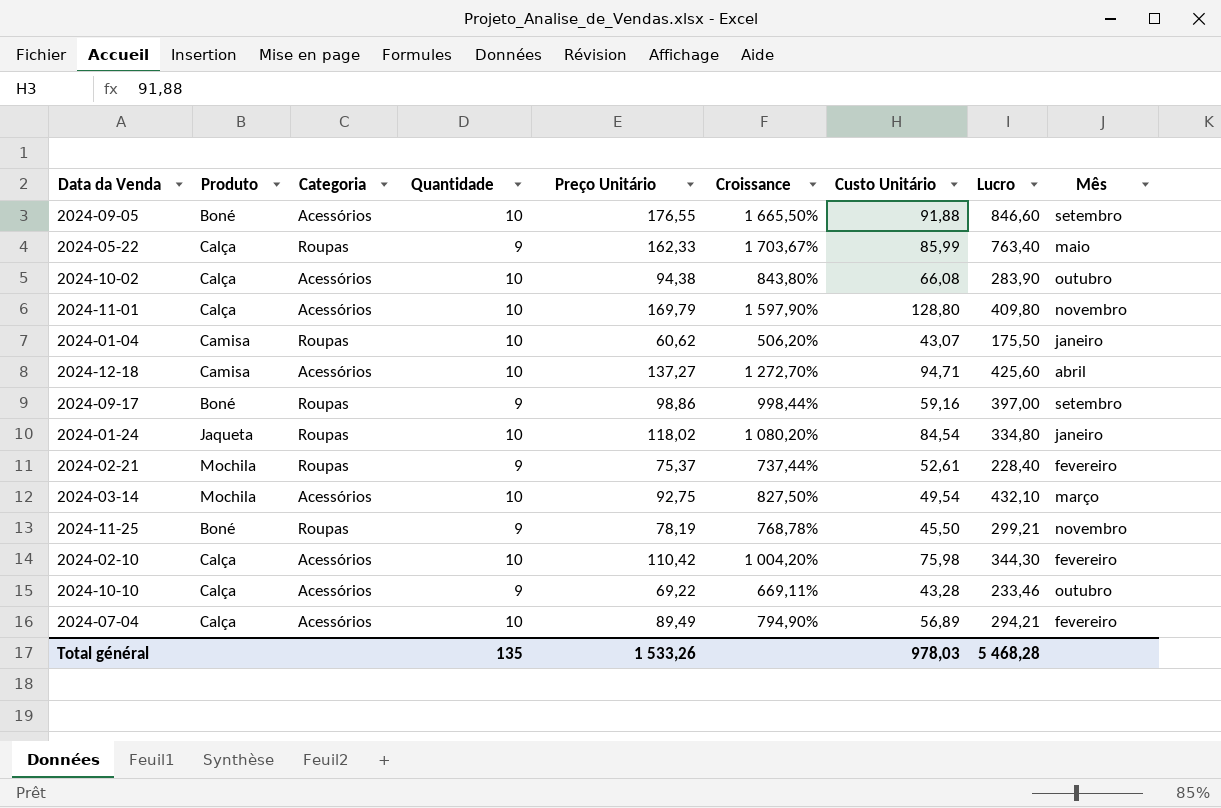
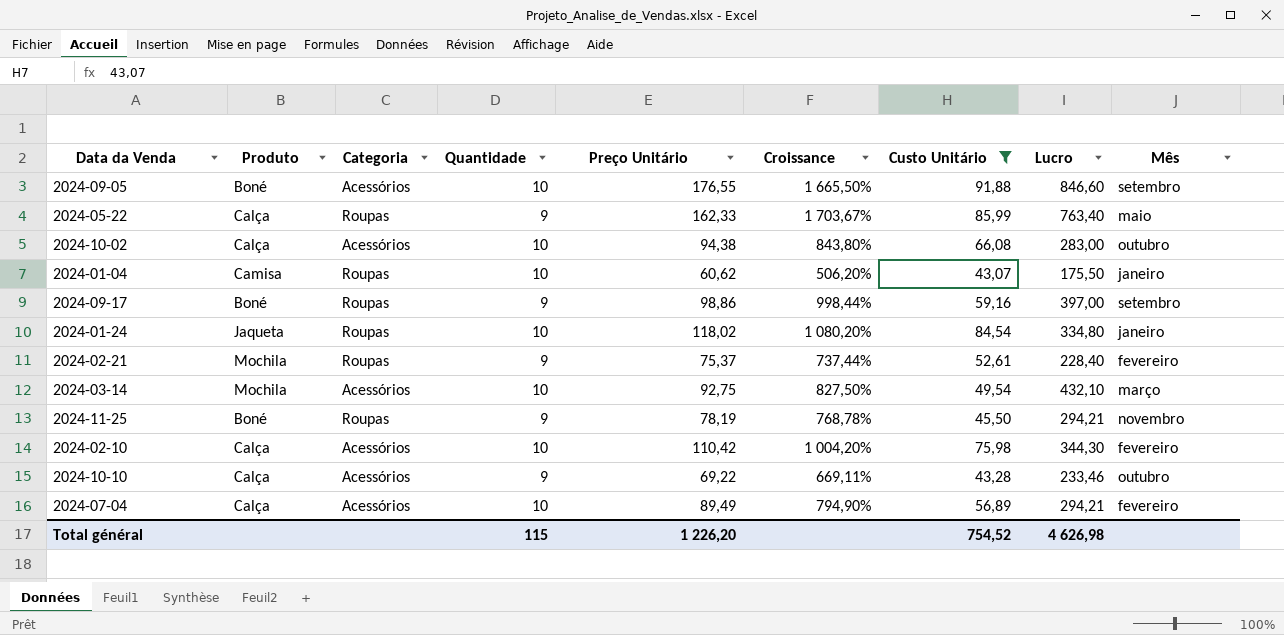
filter: none -> Custo Unitário <= 91,88
2024-10-02 | Lucro: 283,90 -> 283,00
2024-11-25 | Lucro: 299,21 -> 294,21
Total général | Quantidade: 135 -> 115
Total général | Preço Unitário: 1 533,26 -> 1 226,20
Total général | Custo Unitário: 978,03 -> 754,52
Total général | Lucro: 5 468,28 -> 4 626,98

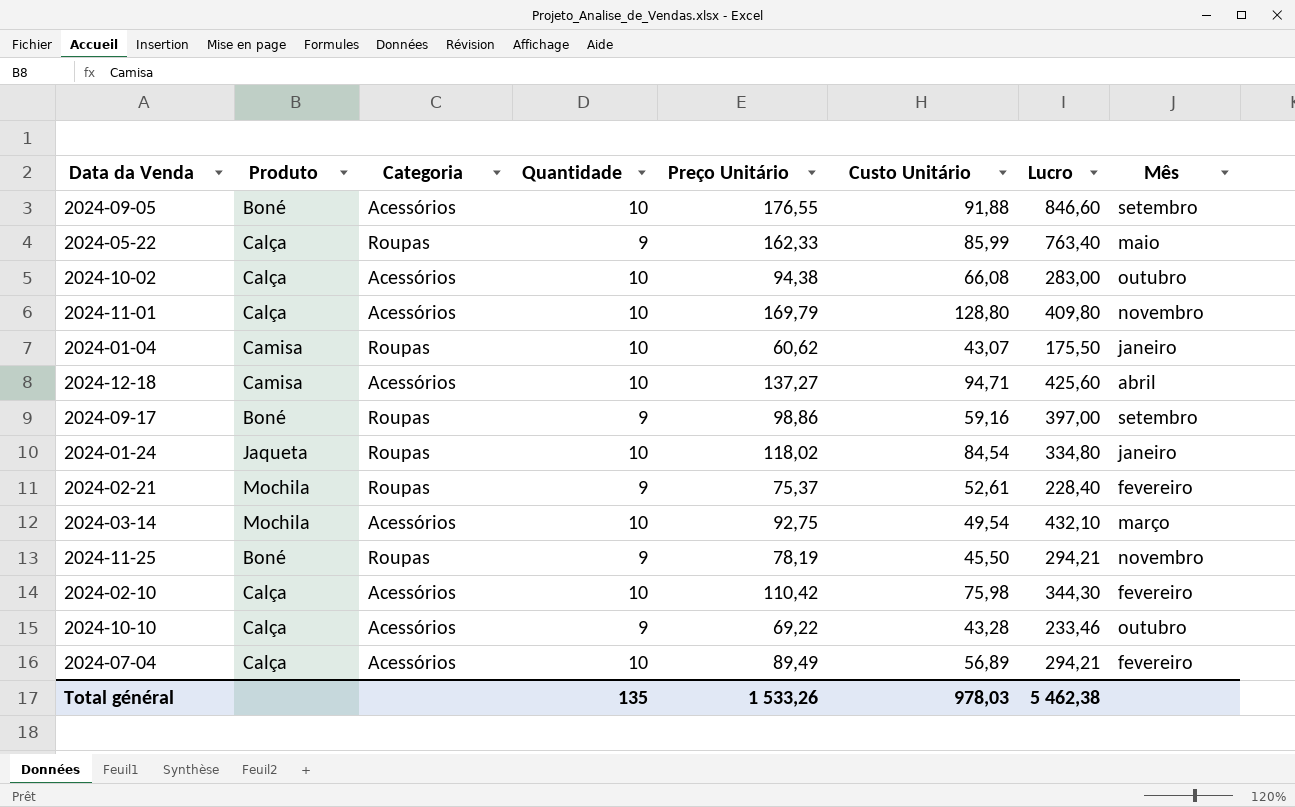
filter: Custo Unitário <= 91,88 -> none
column Croissance | formula: ([Preço Unitário] - [Quantidade]) / [Quantidade] -> none
Total général | Quantidade: 115 -> 135
Total général | Preço Unitário: 1 226,20 -> 1 533,26
Total général | Custo Unitário: 754,52 -> 978,03
Total général | Lucro: 4 626,98 -> 5 462,38

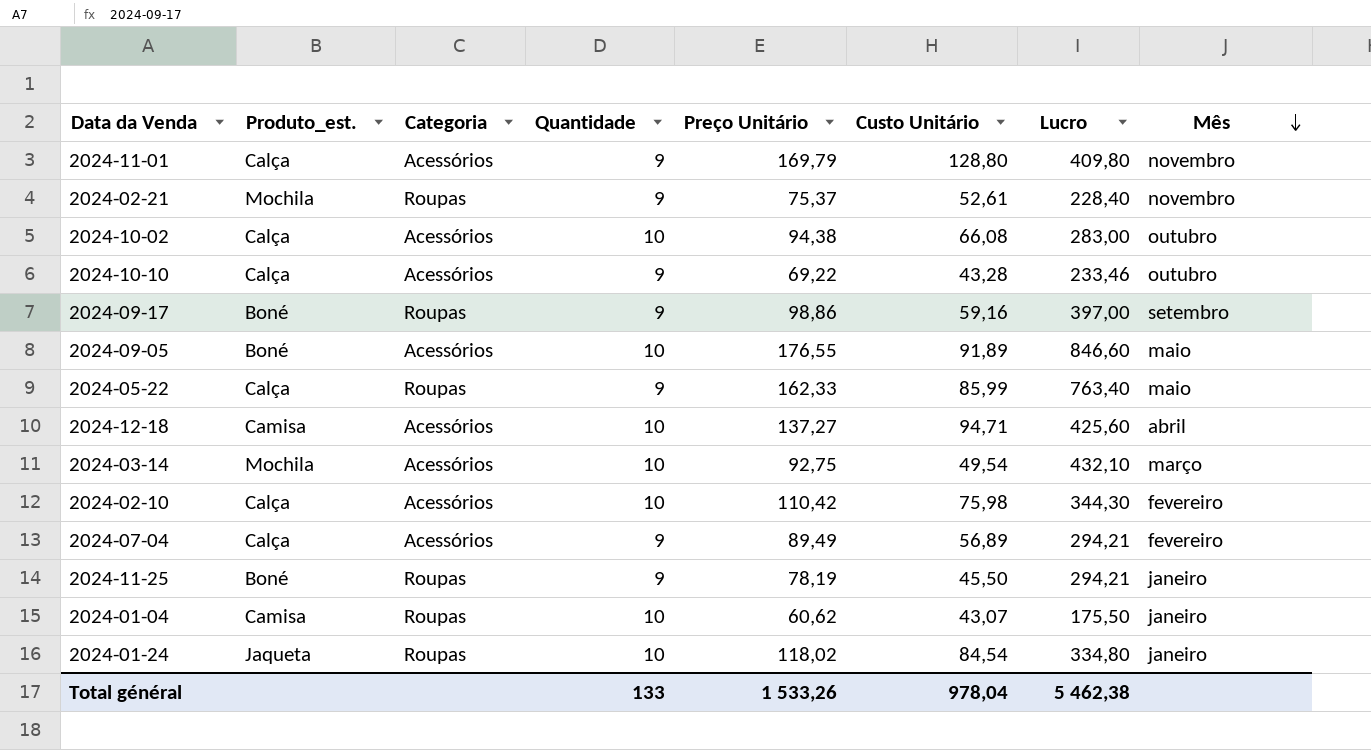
row order: none -> Mês descending
column name: Produto -> Produto_est.
2024-11-01 | Quantidade: 10 -> 9
2024-02-21 | Mês: fevereiro -> novembro
2024-09-05 | Custo Unitário: 91,88 -> 91,89
2024-09-05 | Mês: setembro -> maio
2024-07-04 | Quantidade: 10 -> 9
2024-11-25 | Mês: novembro -> janeiro
Total général | Quantidade: 135 -> 133
Total général | Custo Unitário: 978,03 -> 978,04

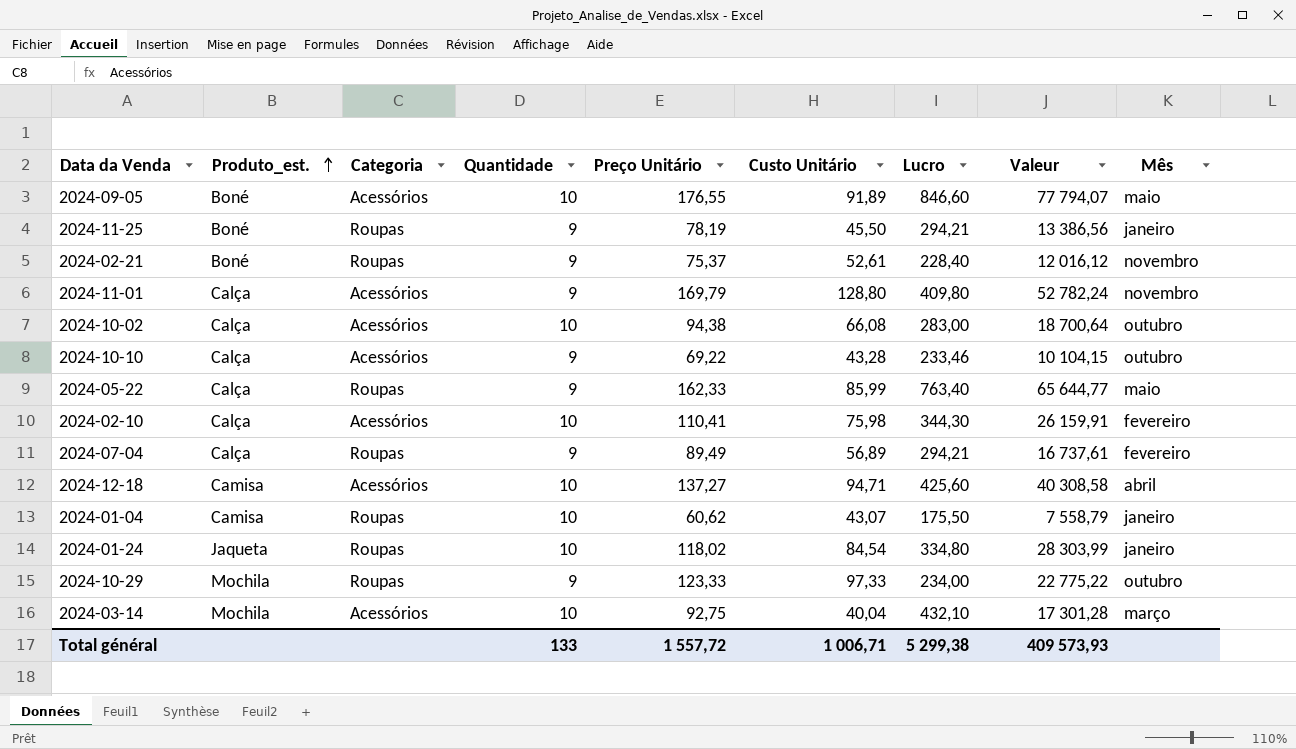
row order: Mês descending -> Produto_est. ascending
column Valeur | formula: none -> [Custo Unitário] * [Lucro]
row 2024-09-17: Boné | Roupas | 9 | 98,86 | 59,16 | 397,00 | setembro -> none
2024-02-21 | Produto_est.: Mochila -> Boné
2024-02-10 | Preço Unitário: 110,42 -> 110,41
2024-07-04 | Categoria: Acessórios -> Roupas
row 2024-10-29: none -> Mochila | Roupas | 9 | 123,33 | 97,33 | 234,00 | 22 775,22 | outubro
2024-03-14 | Custo Unitário: 49,54 -> 40,04
Total général | Preço Unitário: 1 533,26 -> 1 557,72
Total général | Custo Unitário: 978,04 -> 1 006,71
Total général | Lucro: 5 462,38 -> 5 299,38

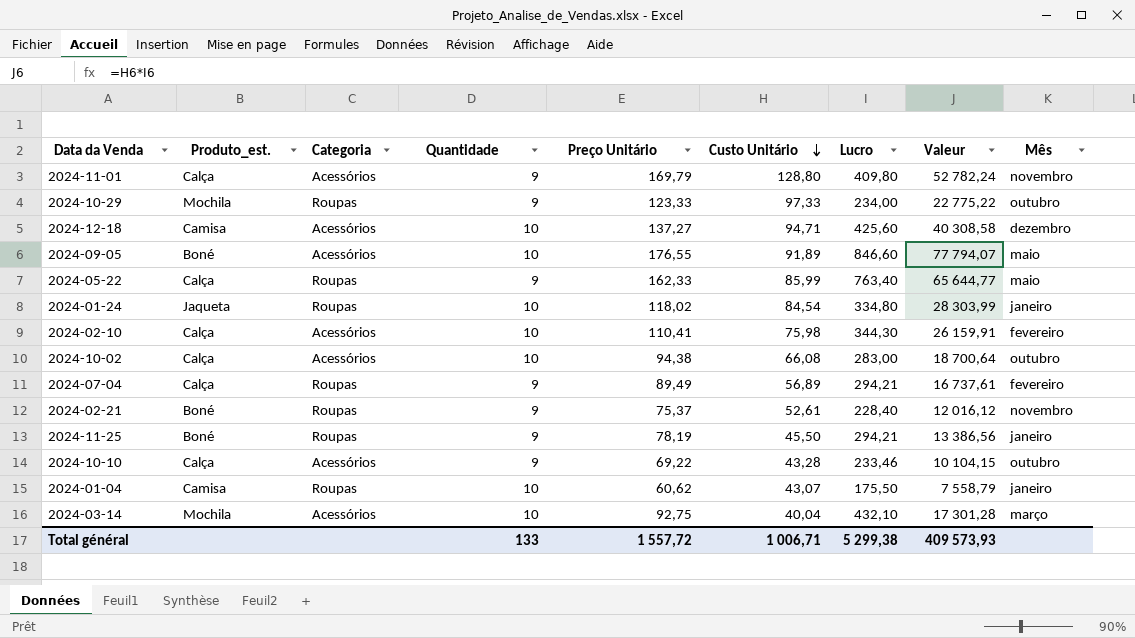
row order: Produto_est. ascending -> Custo Unitário descending
2024-12-18 | Mês: abril -> dezembro

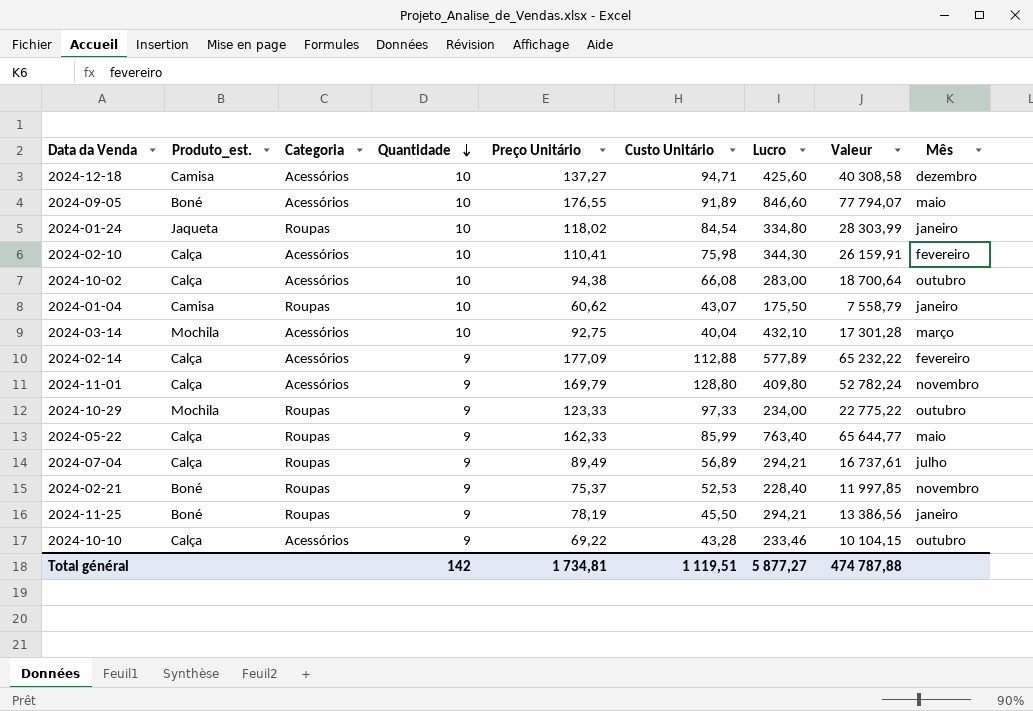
row order: Custo Unitário descending -> Quantidade descending
row 2024-02-14: none -> Calça | Acessórios | 9 | 177,09 | 112,88 | 577,89 | 65 232,22 | fevereiro
2024-07-04 | Mês: fevereiro -> julho
2024-02-21 | Custo Unitário: 52,61 -> 52,53
2024-02-21 | Valeur: 12 016,12 -> 11 997,85
Total général | Quantidade: 133 -> 142
Total général | Preço Unitário: 1 557,72 -> 1 734,81
Total général | Custo Unitário: 1 006,71 -> 1 119,51
Total général | Lucro: 5 299,38 -> 5 877,27
Total général | Valeur: 409 573,93 -> 474 787,88

